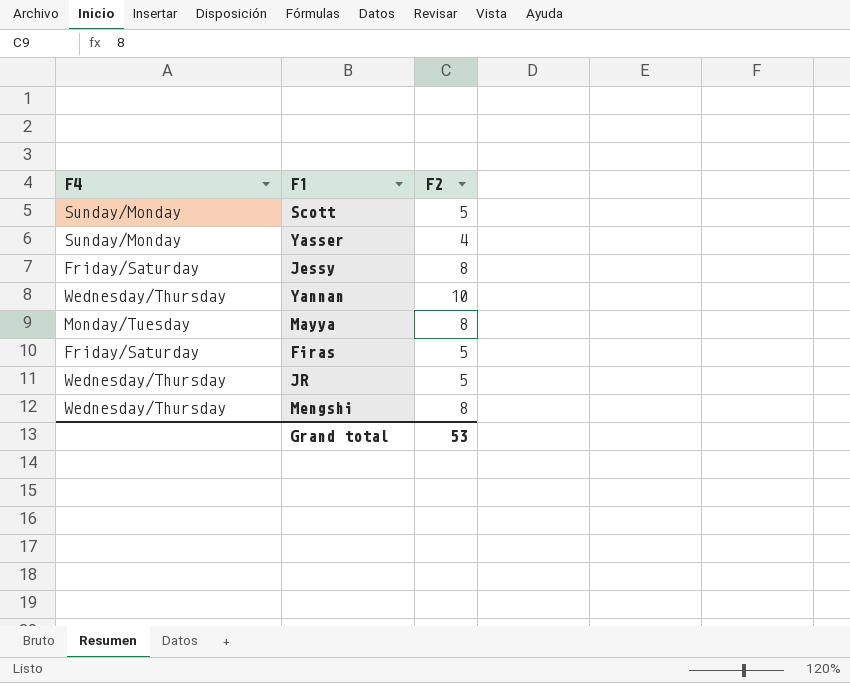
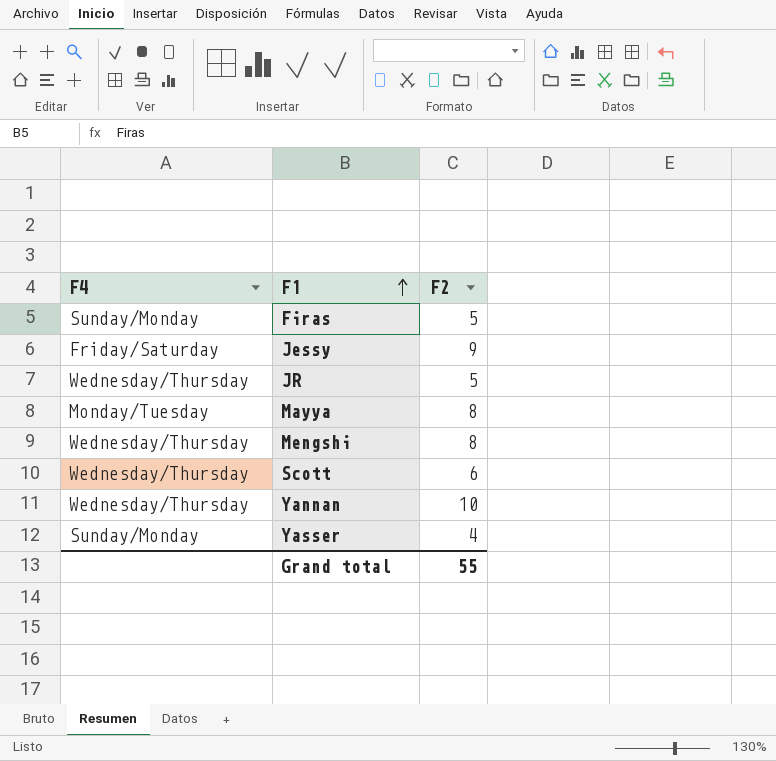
row order: none -> F1 ascending
Firas | F4: Friday/Saturday -> Sunday/Monday
Jessy | F2: 8 -> 9
Scott | F4: Sunday/Monday -> Wednesday/Thursday
Scott | F2: 5 -> 6
Grand total | F2: 53 -> 55

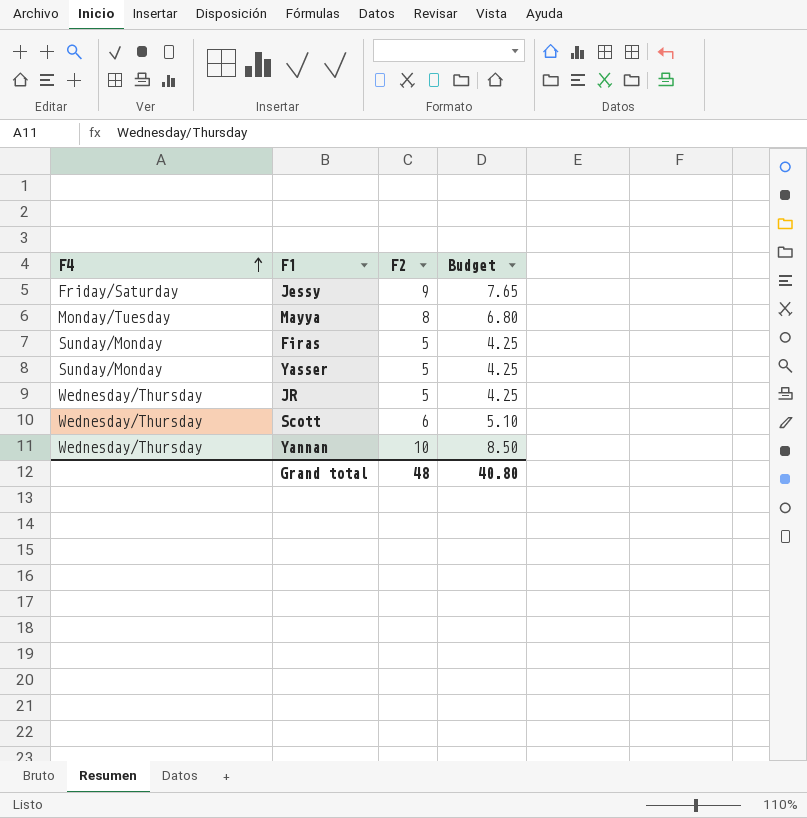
row order: F1 ascending -> F4 ascending
column Budget | formula: none -> [F2] * 0.85
row Mengshi: Wednesday/Thursday | 8 -> none
Yasser | F2: 4 -> 5
Grand total | F2: 55 -> 48

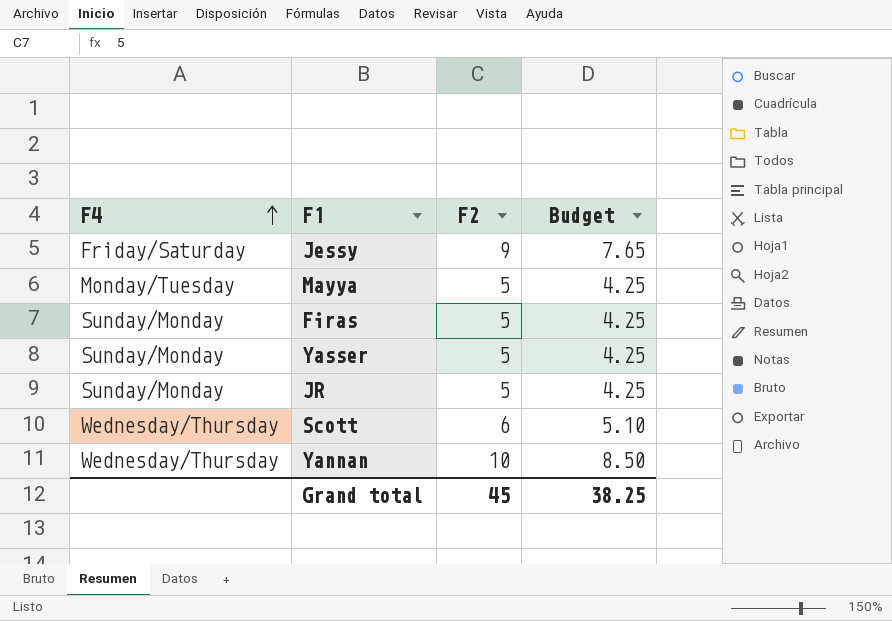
Mayya | F2: 8 -> 5
Mayya | Budget: 6.80 -> 4.25
JR | F4: Wednesday/Thursday -> Sunday/Monday
Grand total | F2: 48 -> 45
Grand total | Budget: 40.80 -> 38.25

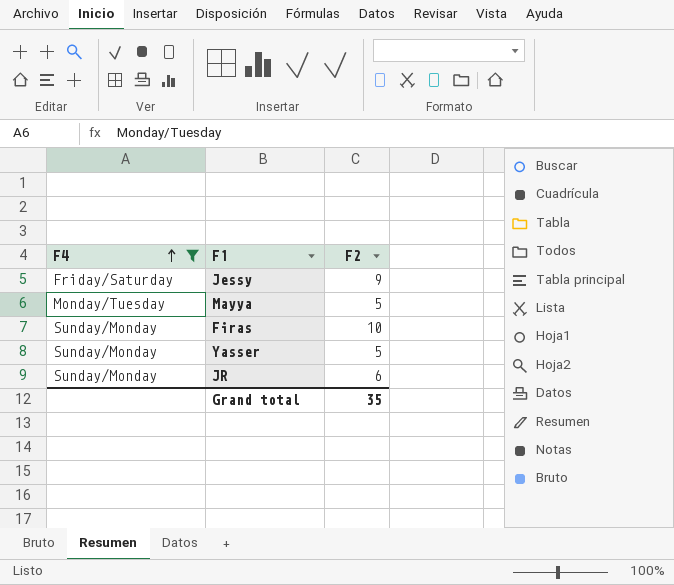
filter: none -> F4 != Wednesday/Thursday
column Budget | formula: [F2] * 0.85 -> none
Firas | F2: 5 -> 10
JR | F2: 5 -> 6
Grand total | F2: 45 -> 35

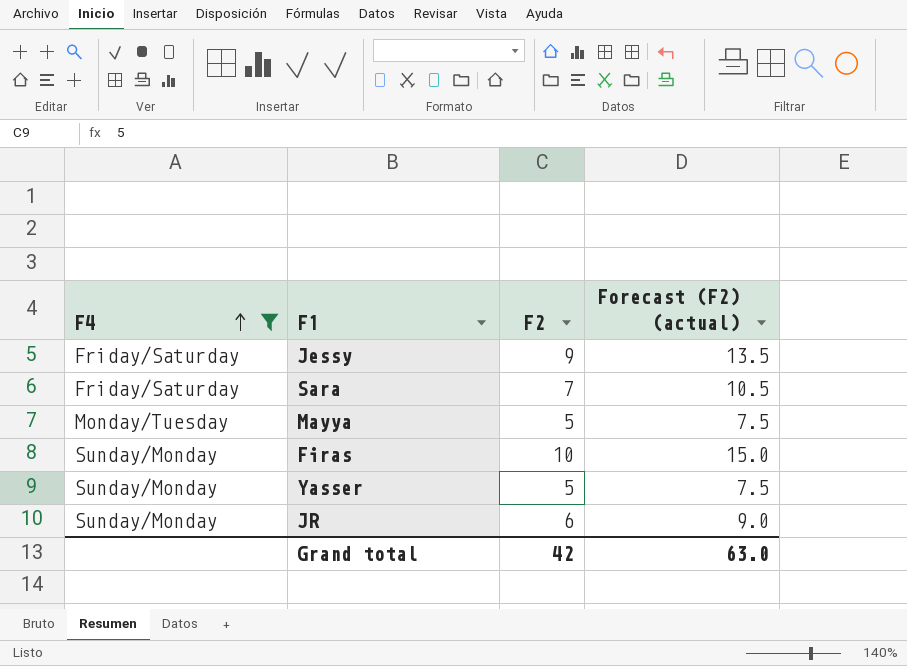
column Forecast (F2) (actual) | formula: none -> [F2] * 1.5
row Sara: none -> Friday/Saturday | 7 | 10.5
Grand total | F2: 35 -> 42

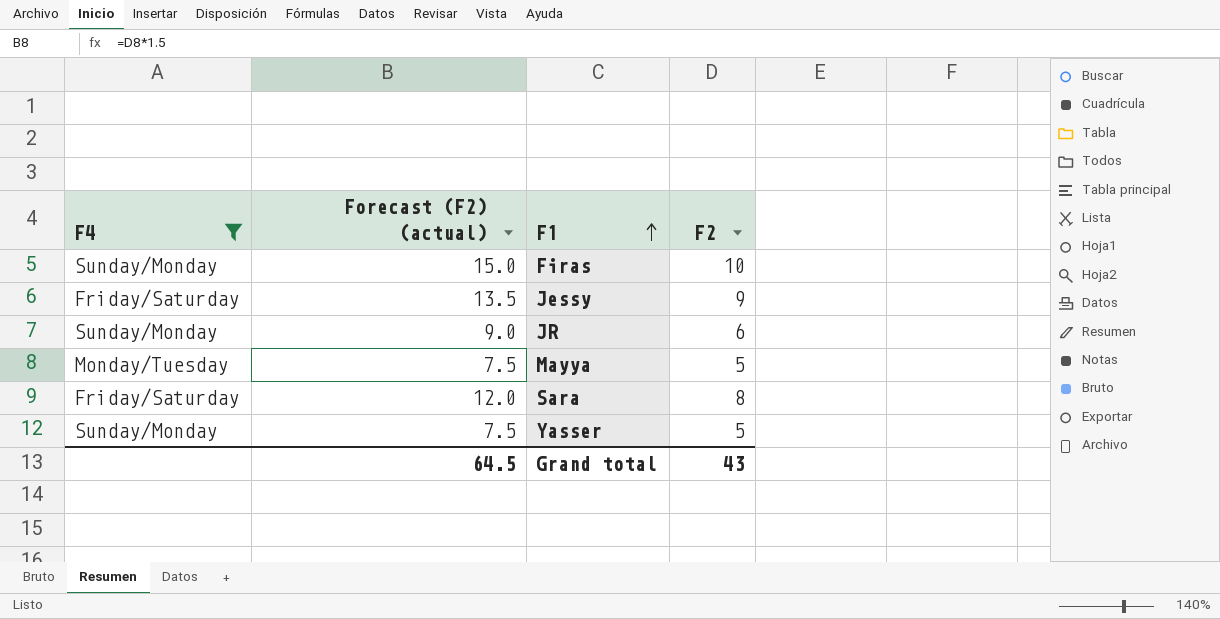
row order: F4 ascending -> F1 ascending
column Forecast (F2) (actual) | position: 4 -> 2
Sara | Forecast (F2) (actual): 10.5 -> 12.0
Sara | F2: 7 -> 8
Grand total | Forecast (F2) (actual): 63.0 -> 64.5
Grand total | F2: 42 -> 43

